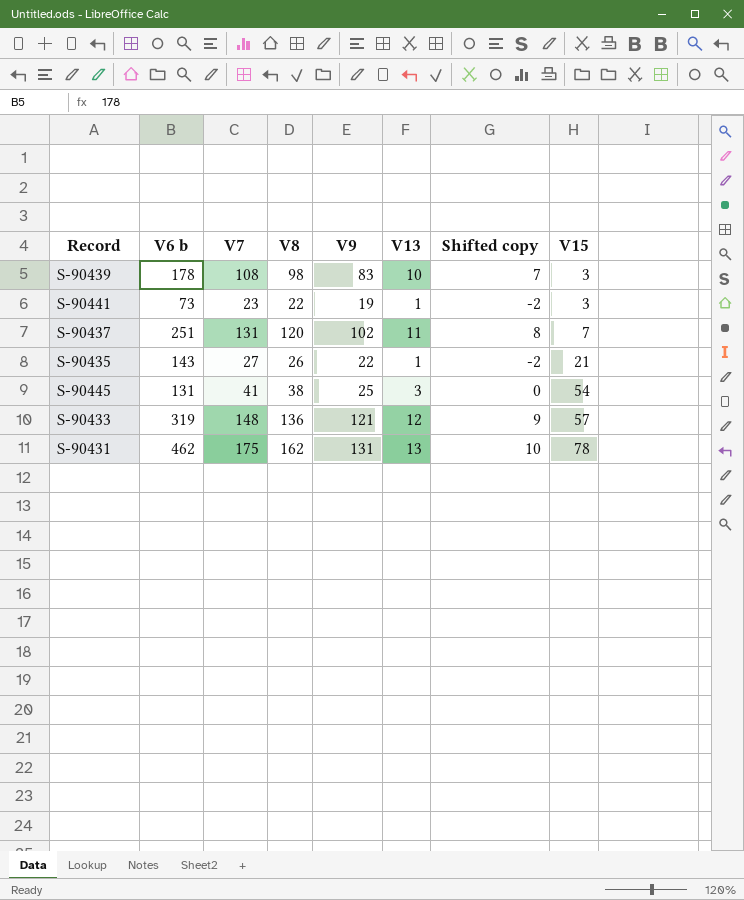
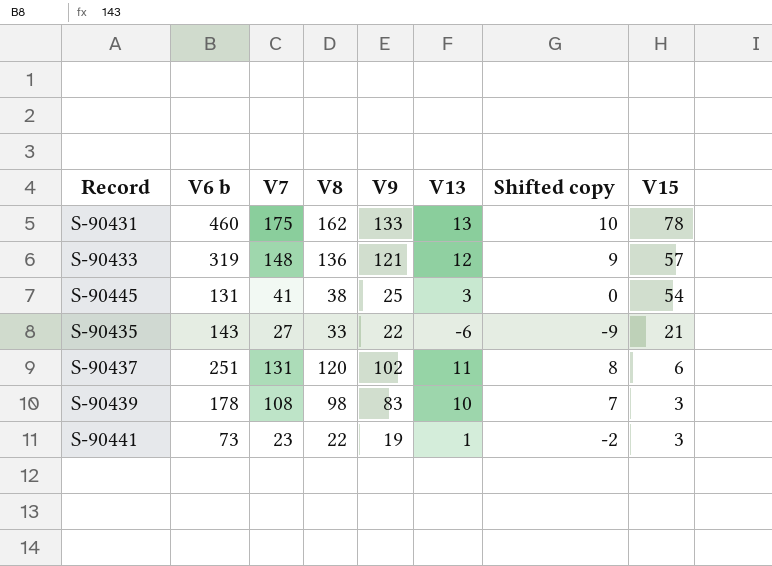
row order: V15 ascending -> V15 descending
S-90431 | V6 b: 462 -> 460
S-90431 | V9: 131 -> 133
S-90435 | V8: 26 -> 33
S-90435 | V13: 1 -> -6
S-90435 | Shifted copy: -2 -> -9
S-90437 | V15: 7 -> 6

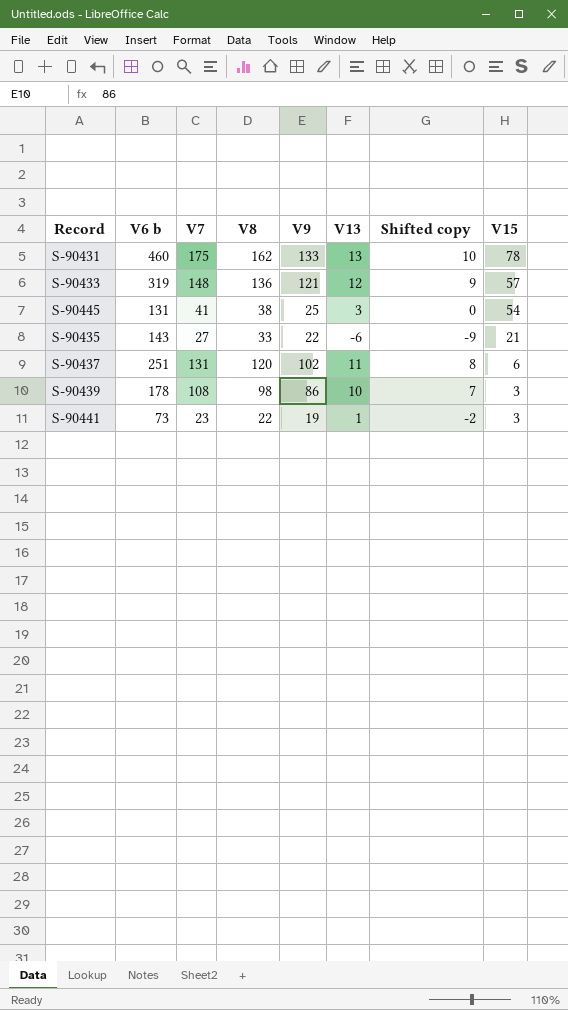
S-90439 | V9: 83 -> 86

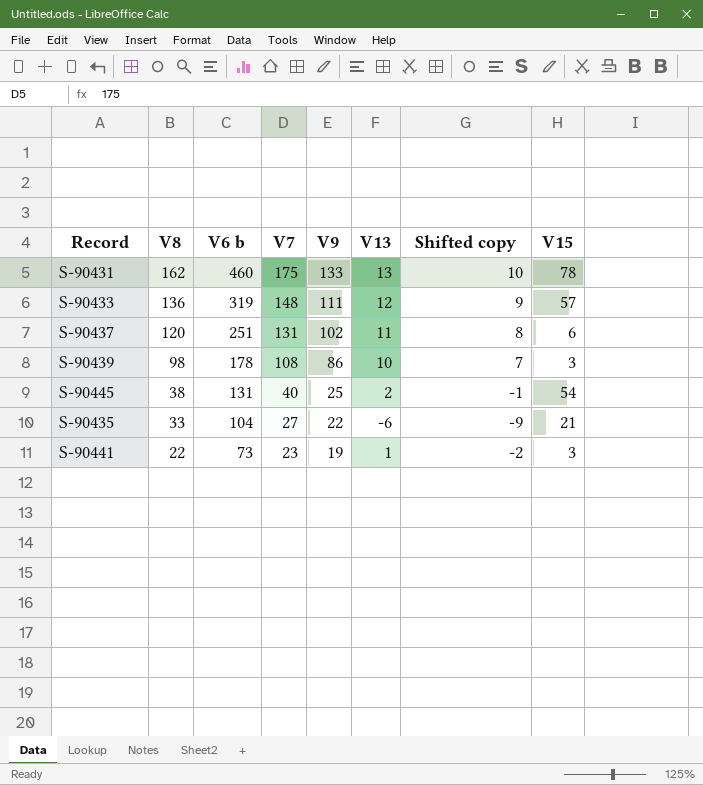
row order: V15 descending -> V8 descending
column V8 | position: 4 -> 2
S-90433 | V9: 121 -> 111
S-90445 | V7: 41 -> 40
S-90445 | V13: 3 -> 2
S-90445 | Shifted copy: 0 -> -1
S-90435 | V6 b: 143 -> 104

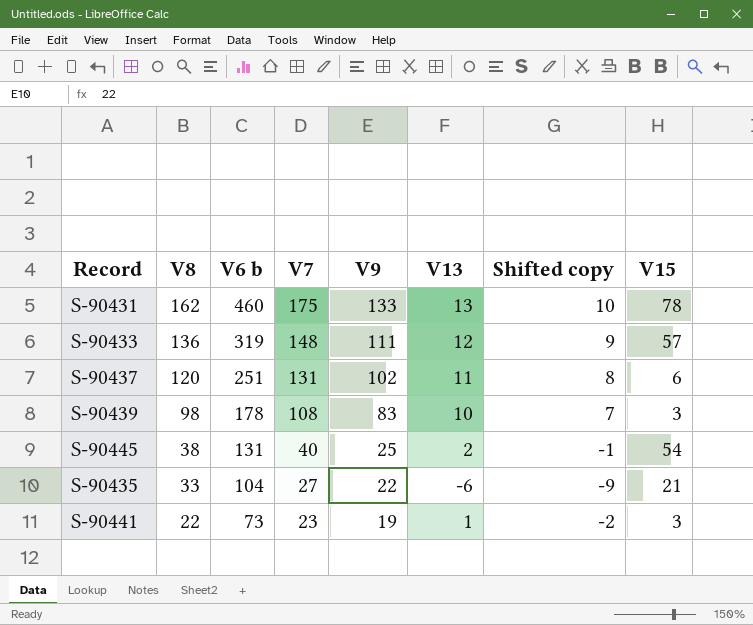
S-90439 | V9: 86 -> 83

